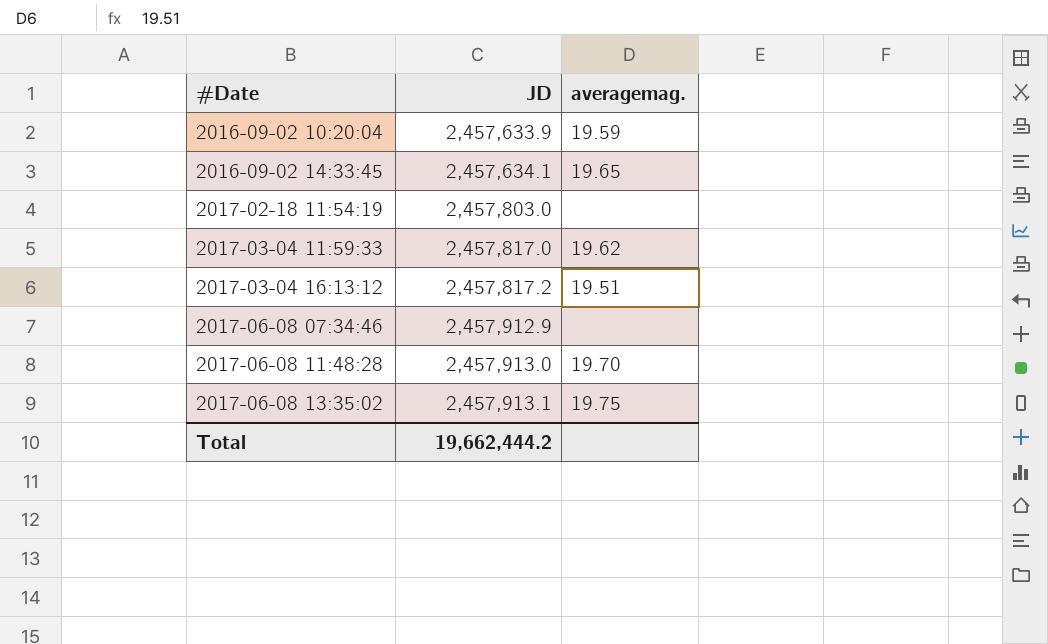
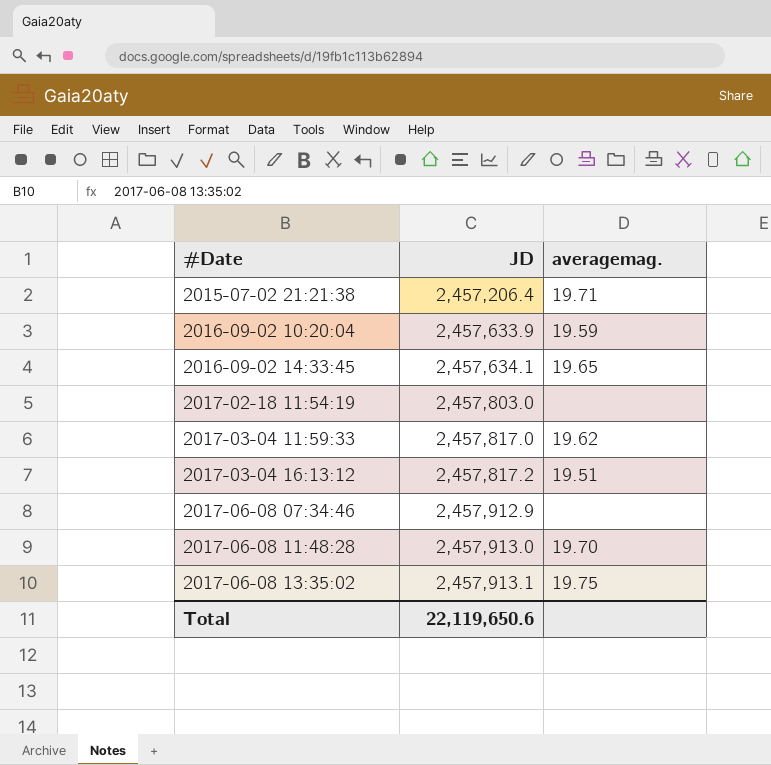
row 2015-07-02 21:21:38: none -> 2,457,206.4 | 19.71
Total | JD: 19,662,444.2 -> 22,119,650.6

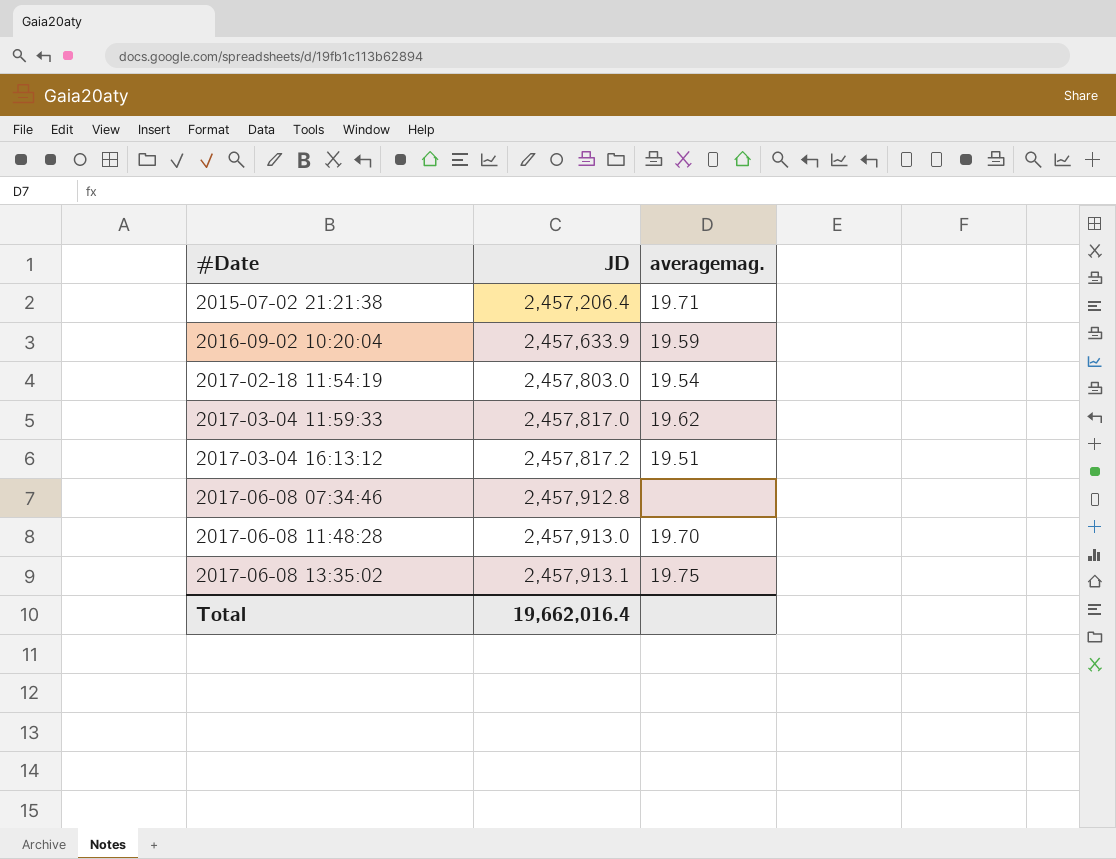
row 2016-09-02 14:33:45: 2,457,634.1 | 19.65 -> none
2017-02-18 11:54:19 | averagemag.: none -> 19.54
2017-06-08 07:34:46 | JD: 2,457,912.9 -> 2,457,912.8
Total | JD: 22,119,650.6 -> 19,662,016.4

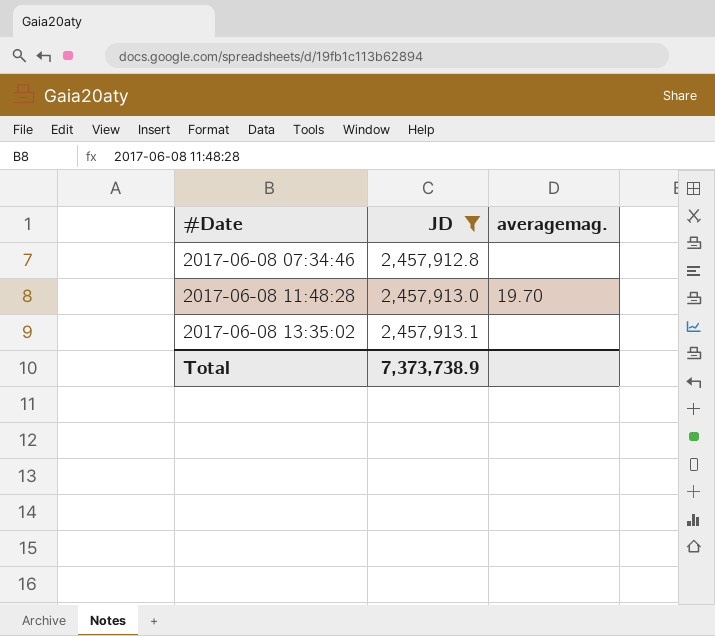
filter: none -> JD >= 2,457,912.8
2017-06-08 13:35:02 | averagemag.: 19.75 -> none
Total | JD: 19,662,016.4 -> 7,373,738.9

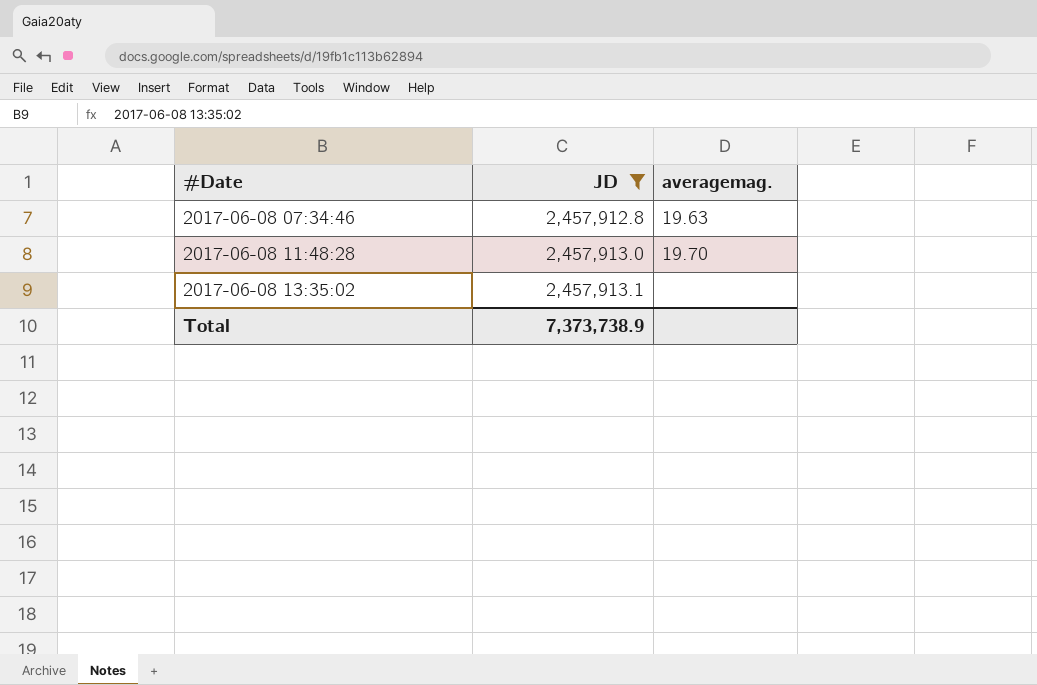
2017-06-08 07:34:46 | averagemag.: none -> 19.63

